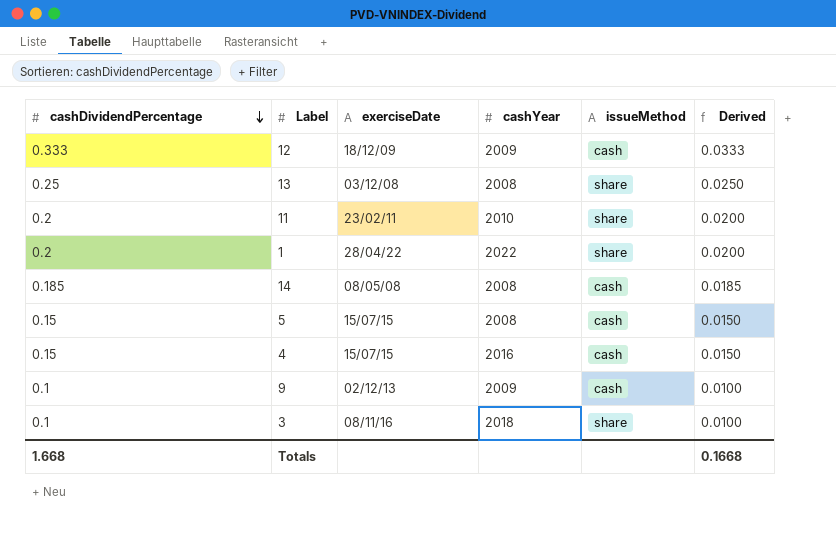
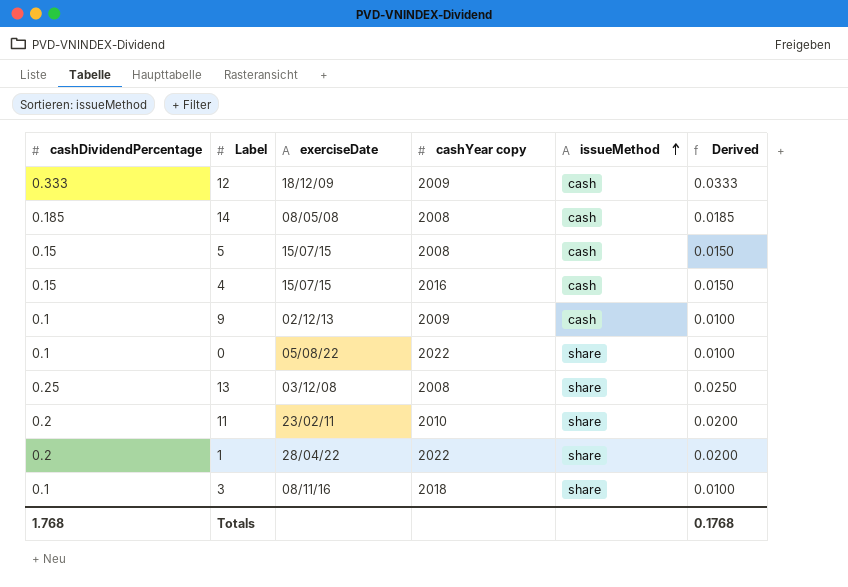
row order: cashDividendPercentage descending -> issueMethod ascending
column name: cashYear -> cashYear copy
row 0: none -> 0.1 | 05/08/22 | 2022 | share | 0.0100
Totals | cashDividendPercentage: 1.668 -> 1.768
Totals | Derived: 0.1668 -> 0.1768

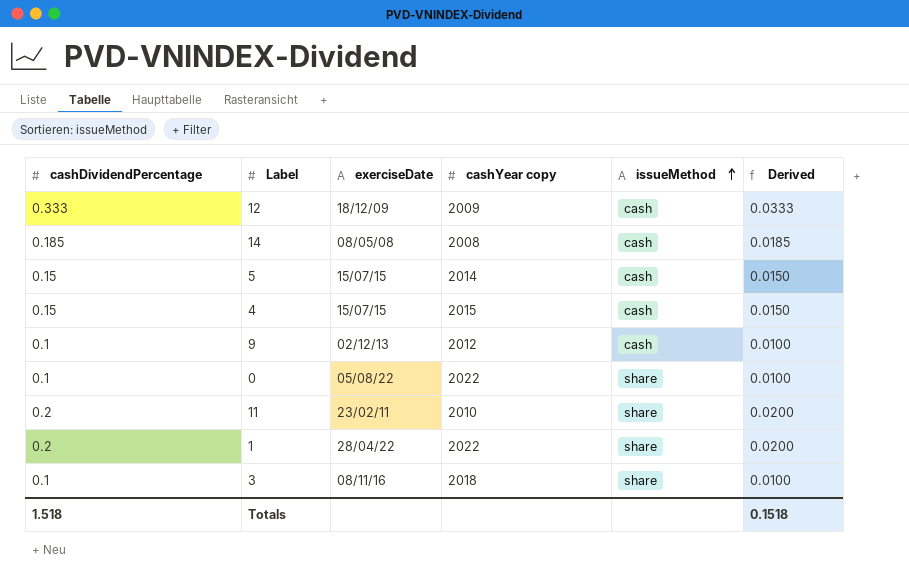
row 13: 0.25 | 03/12/08 | 2008 | share | 0.0250 -> none
5 | cashYear copy: 2008 -> 2014
4 | cashYear copy: 2016 -> 2015
9 | cashYear copy: 2009 -> 2012
Totals | cashDividendPercentage: 1.768 -> 1.518
Totals | Derived: 0.1768 -> 0.1518

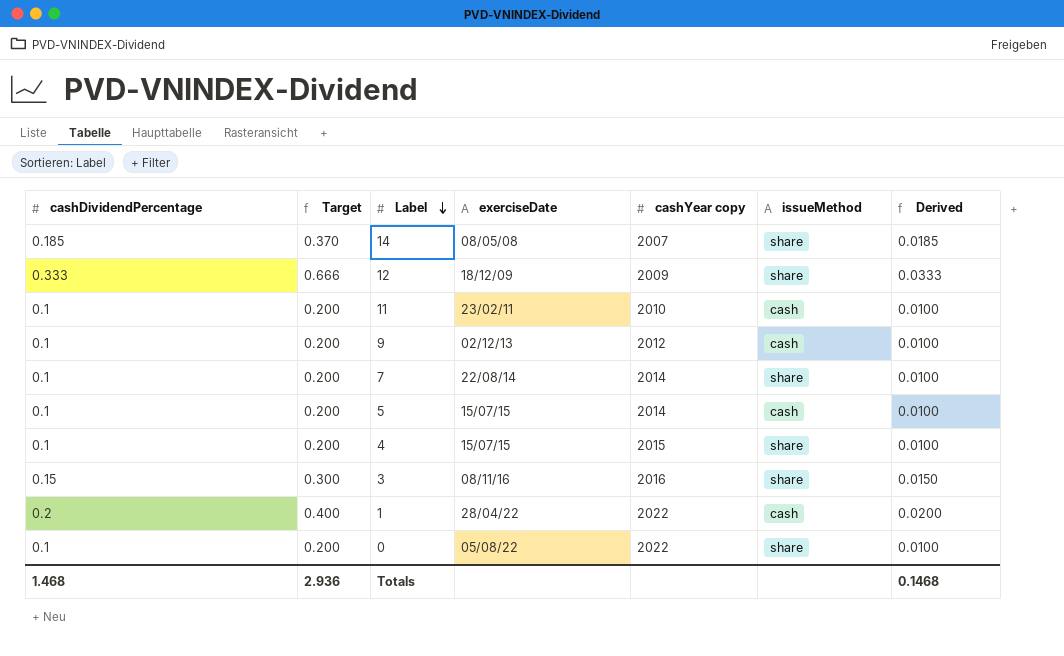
row order: issueMethod ascending -> Label descending
column Target | formula: none -> [cashDividendPercentage] * 2
14 | cashYear copy: 2008 -> 2007
14 | issueMethod: cash -> share
12 | issueMethod: cash -> share
11 | cashDividendPercentage: 0.2 -> 0.1
11 | issueMethod: share -> cash
11 | Derived: 0.0200 -> 0.0100
row 7: none -> 0.1 | 0.200 | 22/08/14 | 2014 | share | 0.0100
5 | cashDividendPercentage: 0.15 -> 0.1
5 | Derived: 0.0150 -> 0.0100
4 | cashDividendPercentage: 0.15 -> 0.1
4 | issueMethod: cash -> share
4 | Derived: 0.0150 -> 0.0100
3 | cashDividendPercentage: 0.1 -> 0.15
3 | cashYear copy: 2018 -> 2016
3 | Derived: 0.0100 -> 0.0150
1 | issueMethod: share -> cash
Totals | cashDividendPercentage: 1.518 -> 1.468
Totals | Derived: 0.1518 -> 0.1468

